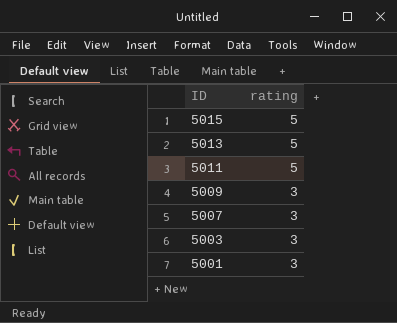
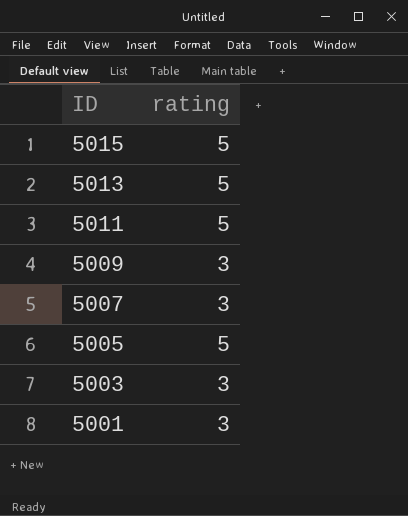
row 5005: none -> 5

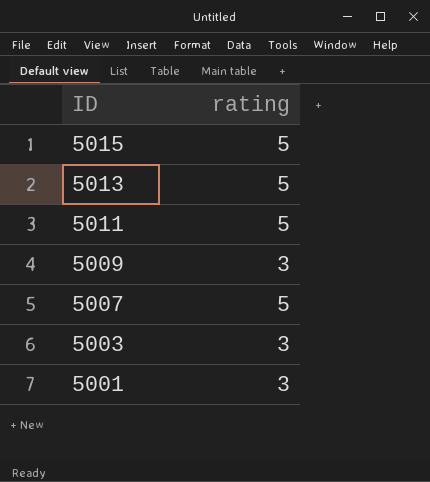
row 5005: 5 -> none
5007 | rating: 3 -> 5

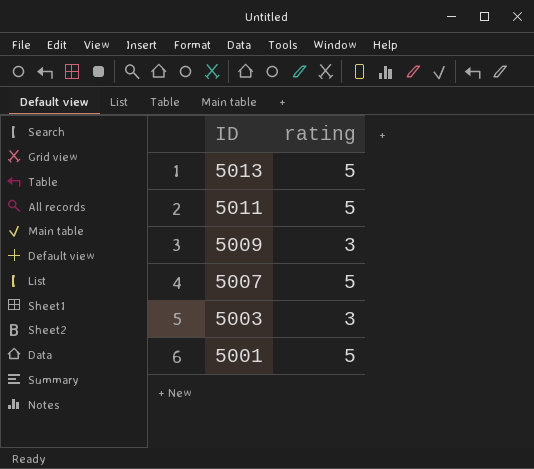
row 5015: 5 -> none
5001 | rating: 3 -> 5

